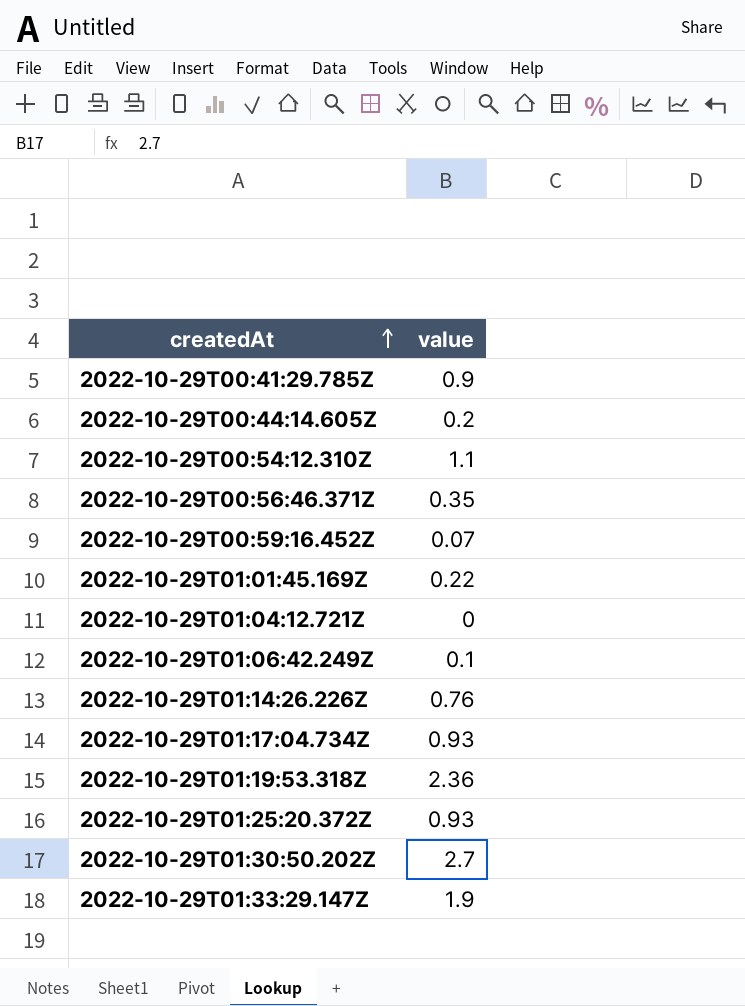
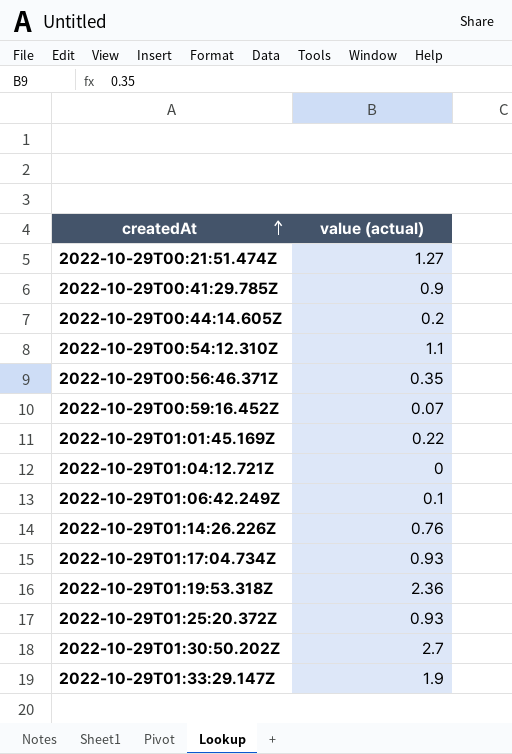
column name: value -> value (actual)
row 2022-10-29T00:21:51.474Z: none -> 1.27

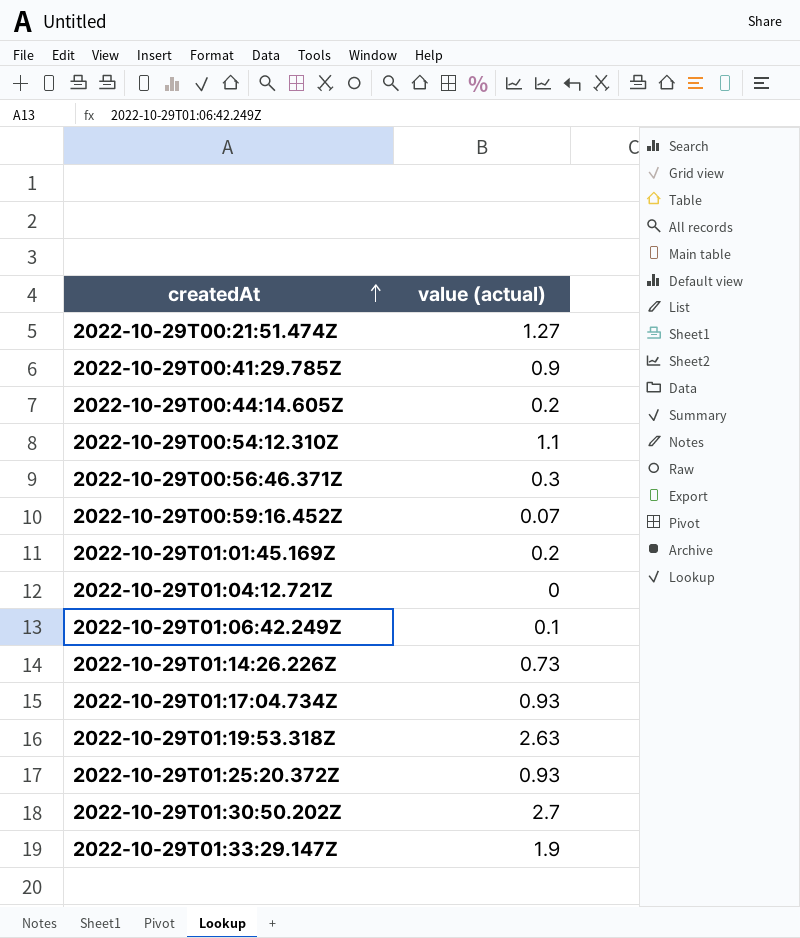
2022-10-29T00:56:46.371Z | value (actual): 0.35 -> 0.3
2022-10-29T01:01:45.169Z | value (actual): 0.22 -> 0.2
2022-10-29T01:14:26.226Z | value (actual): 0.76 -> 0.73
2022-10-29T01:19:53.318Z | value (actual): 2.36 -> 2.63

